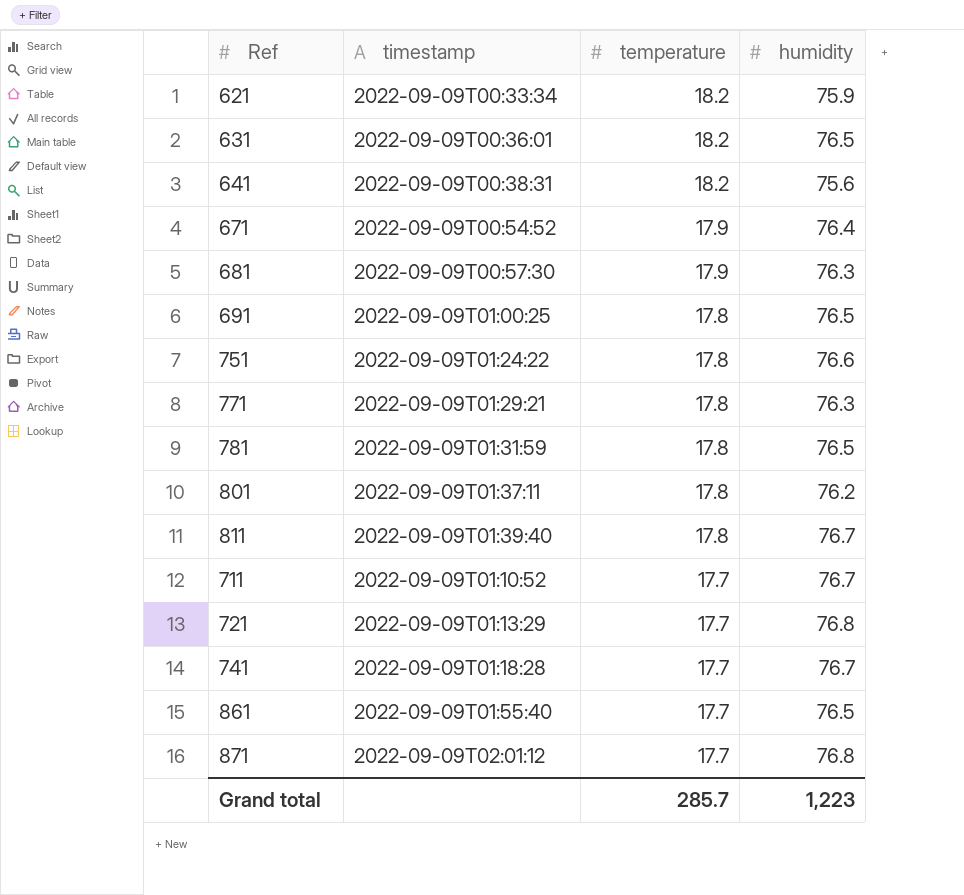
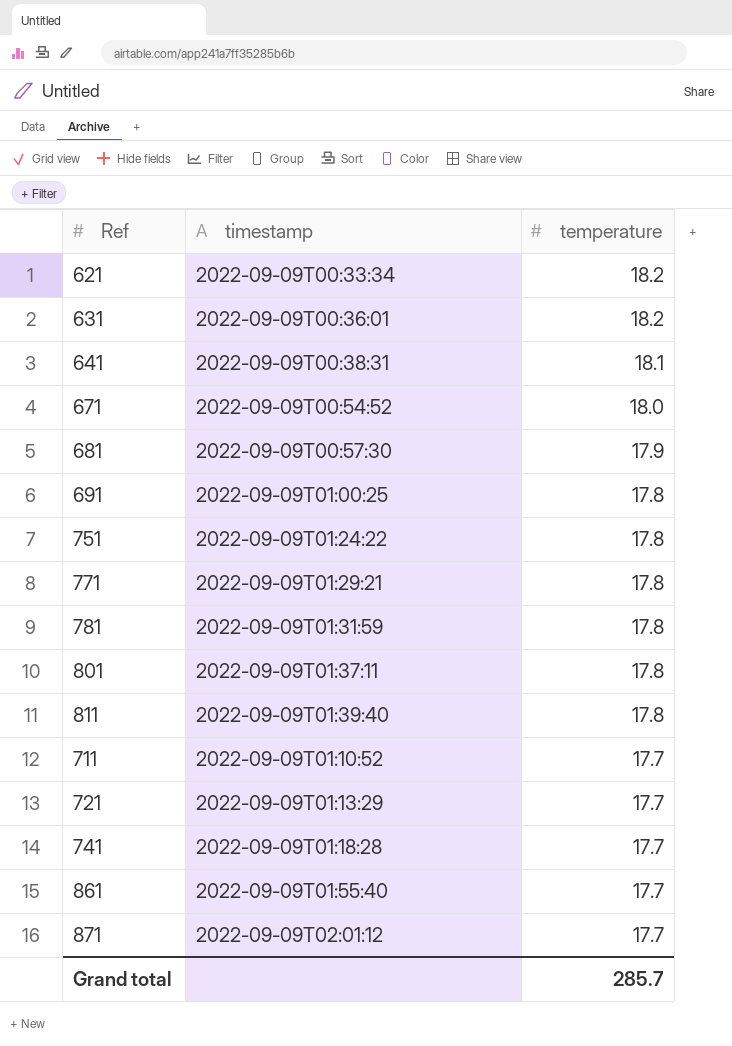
column humidity | position: 4 -> none
641 | temperature: 18.2 -> 18.1
671 | temperature: 17.9 -> 18.0

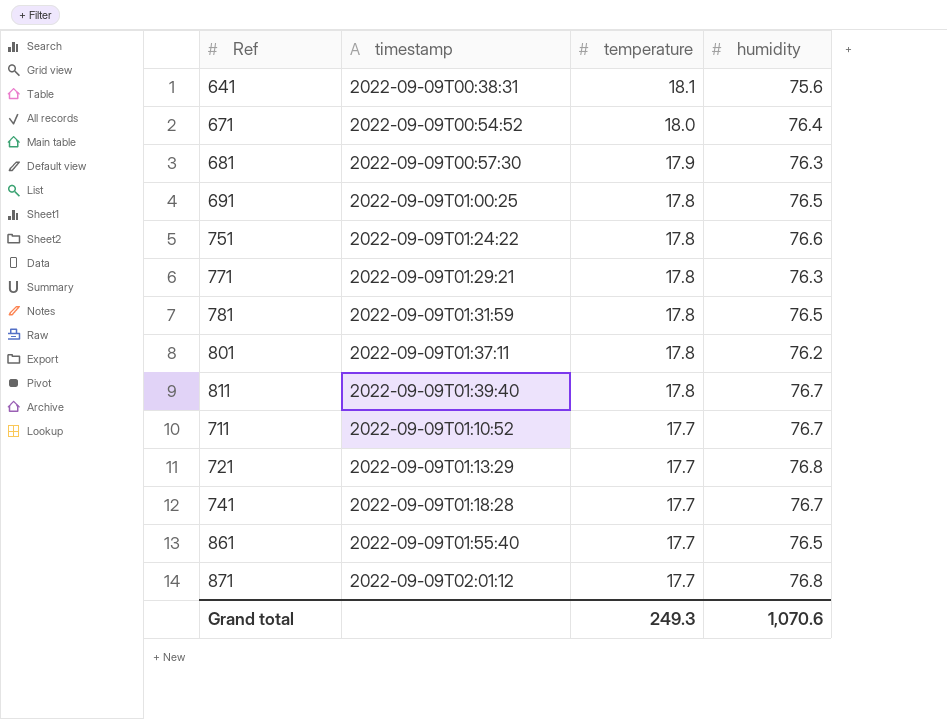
column humidity | position: none -> 4
row 621: 2022-09-09T00:33:34 | 18.2 -> none
row 631: 2022-09-09T00:36:01 | 18.2 -> none
Grand total | temperature: 285.7 -> 249.3

